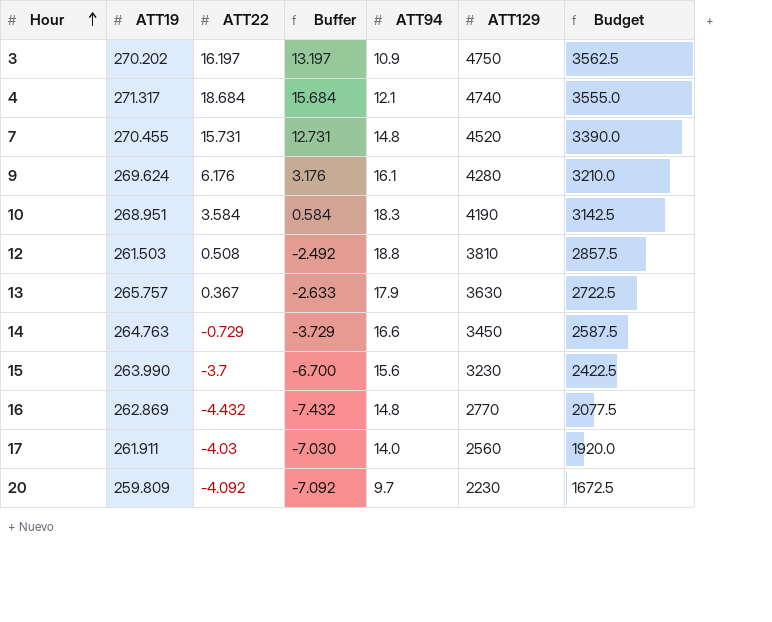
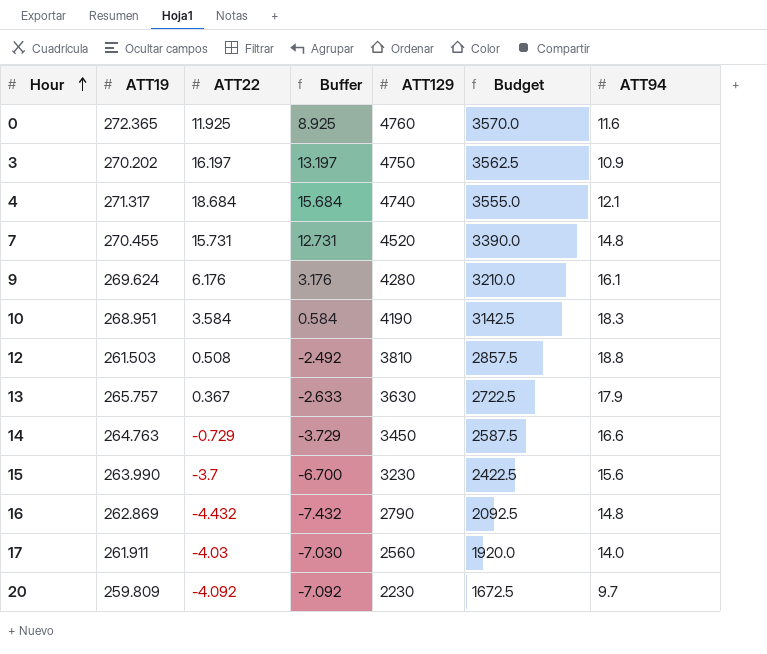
column ATT94 | position: 5 -> 7
row 0: none -> 272.365 | 11.925 | 8.925 | 4760 | 3570.0 | 11.6
16 | ATT129: 2770 -> 2790
16 | Budget: 2077.5 -> 2092.5

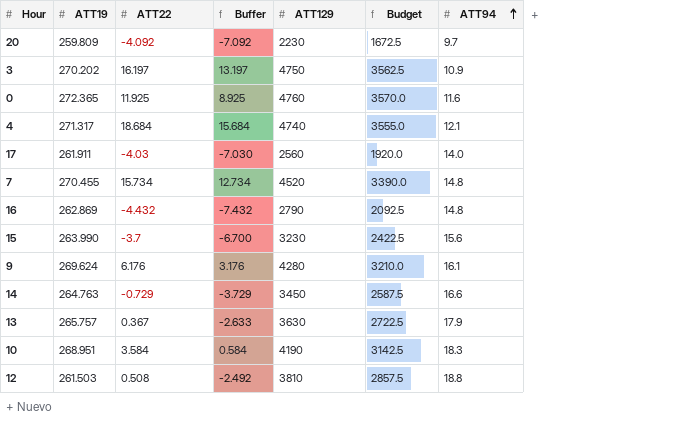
row order: Hour ascending -> ATT94 ascending
7 | ATT22: 15.731 -> 15.734
7 | Buffer: 12.731 -> 12.734

